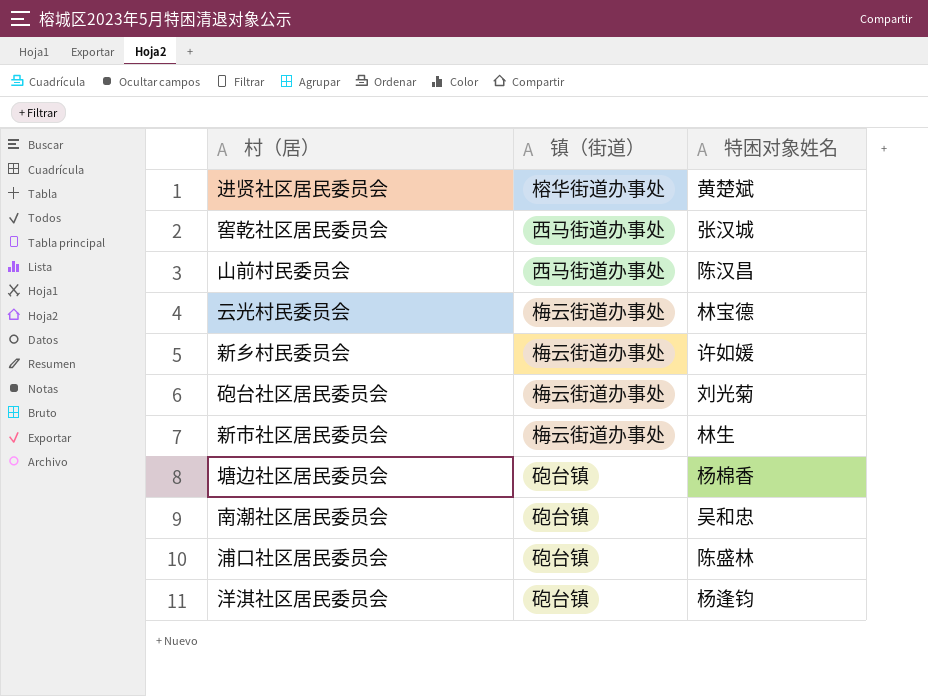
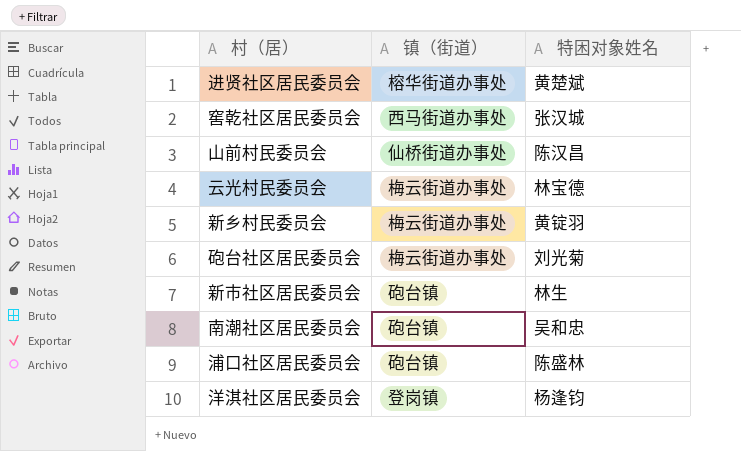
row 塘边社区居民委员会: 砲台镇 | 杨棉香 -> none
山前村民委员会 | 镇（街道）: 西马街道办事处 -> 仙桥街道办事处
新乡村民委员会 | 特困对象姓名: 许如媛 -> 黄锭羽
新市社区居民委员会 | 镇（街道）: 梅云街道办事处 -> 砲台镇
洋淇社区居民委员会 | 镇（街道）: 砲台镇 -> 登岗镇

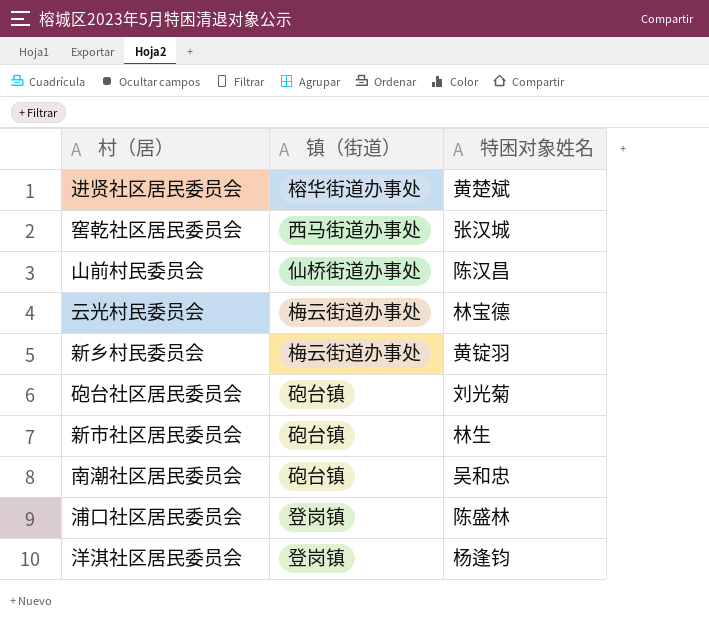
砲台社区居民委员会 | 镇（街道）: 梅云街道办事处 -> 砲台镇
浦口社区居民委员会 | 镇（街道）: 砲台镇 -> 登岗镇

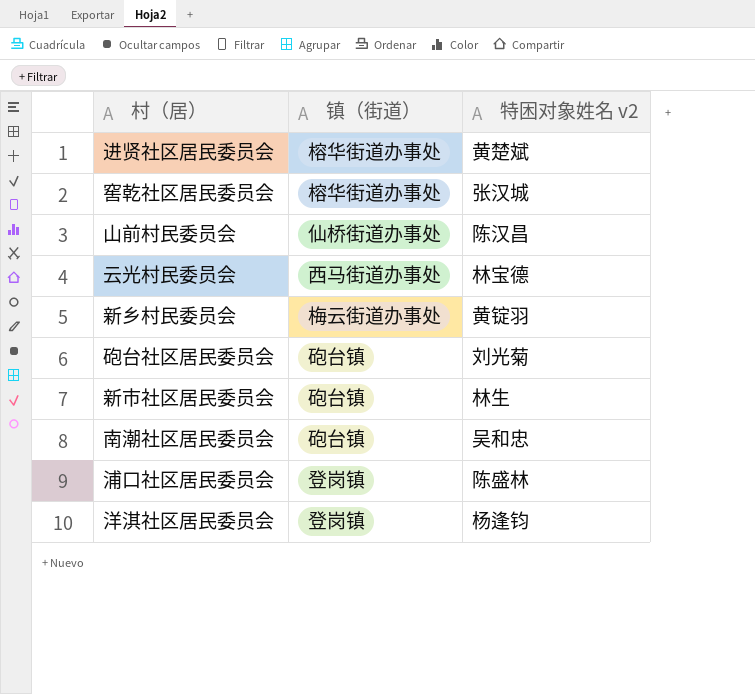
column name: 特困对象姓名 -> 特困对象姓名 v2
窖乾社区居民委员会 | 镇（街道）: 西马街道办事处 -> 榕华街道办事处
云光村民委员会 | 镇（街道）: 梅云街道办事处 -> 西马街道办事处

